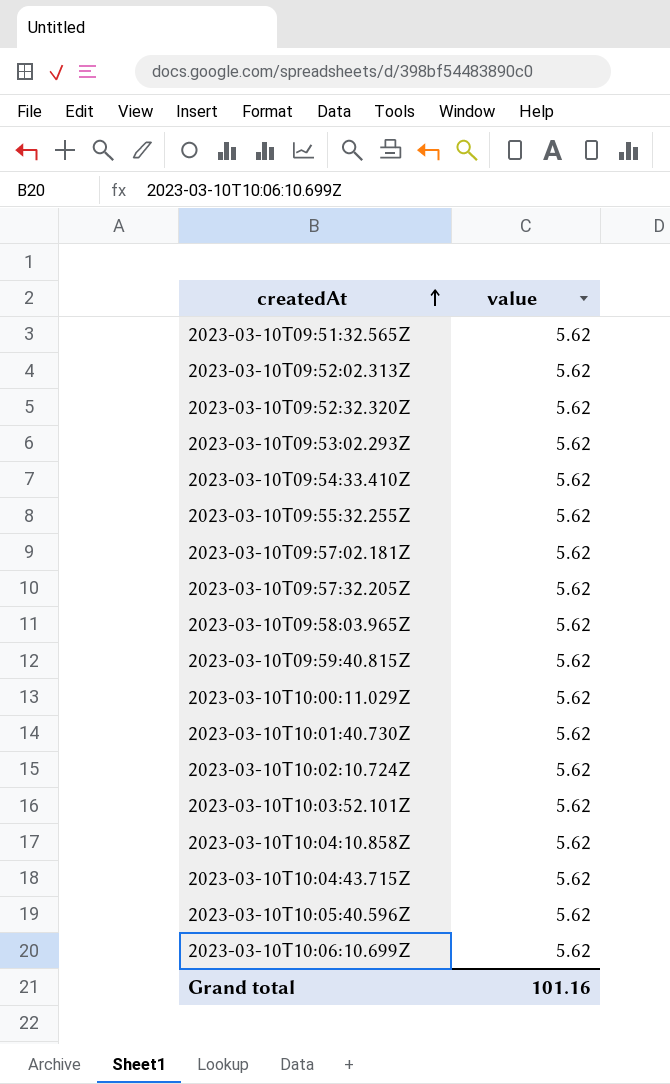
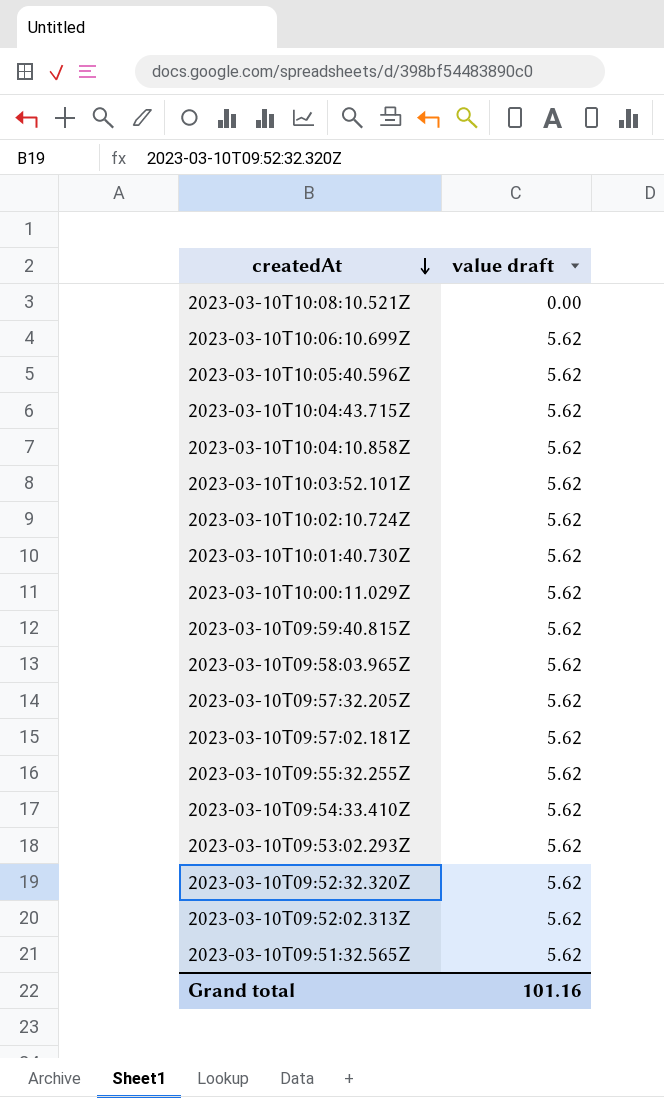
row order: createdAt ascending -> createdAt descending
column name: value -> value draft
row 2023-03-10T10:08:10.521Z: none -> 0.00

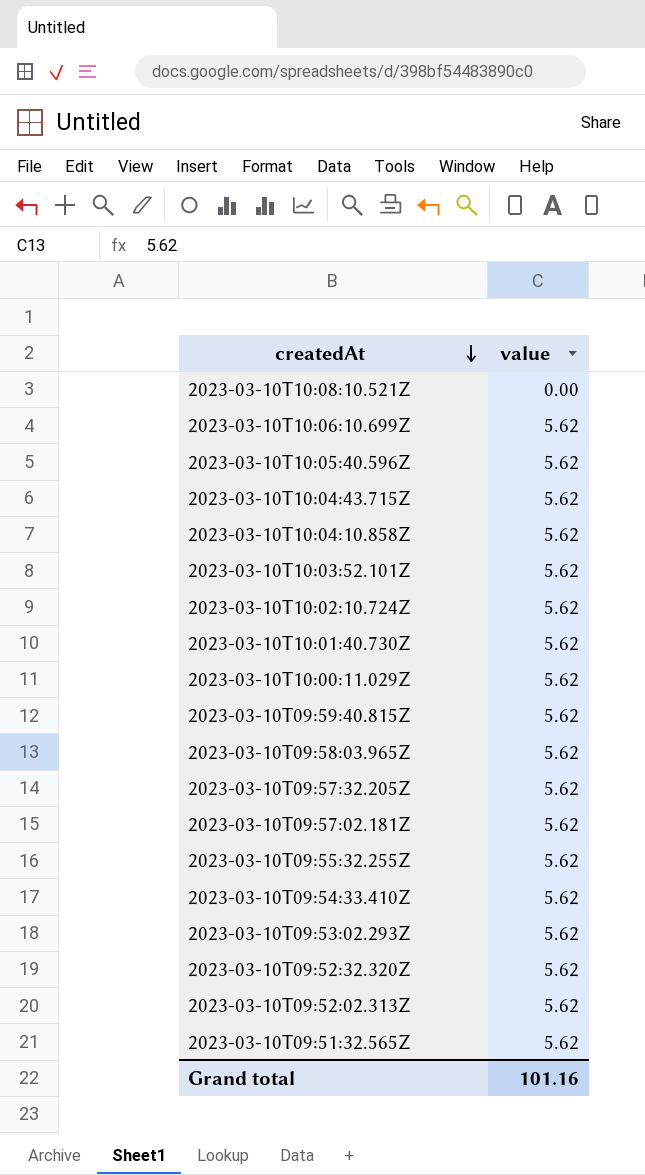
column name: value draft -> value

